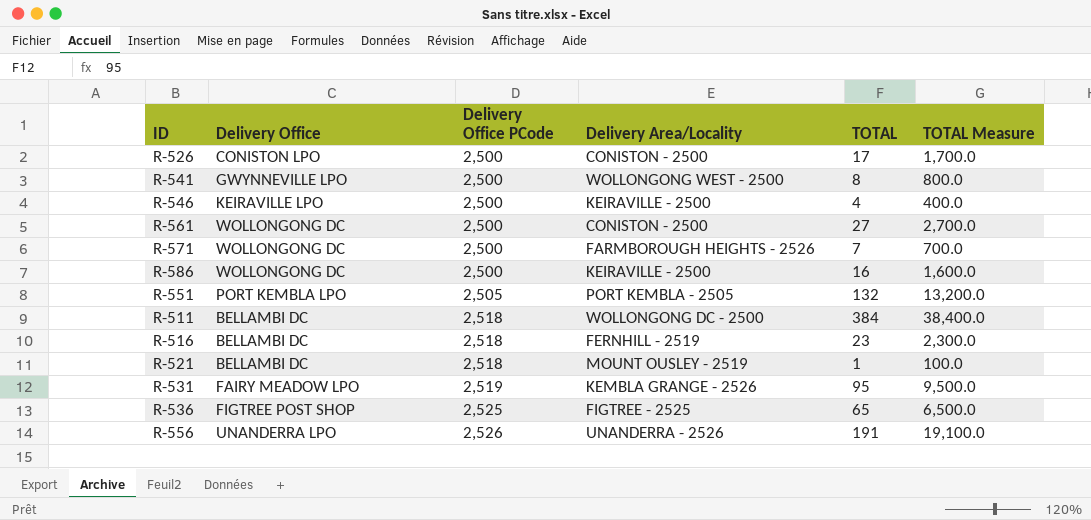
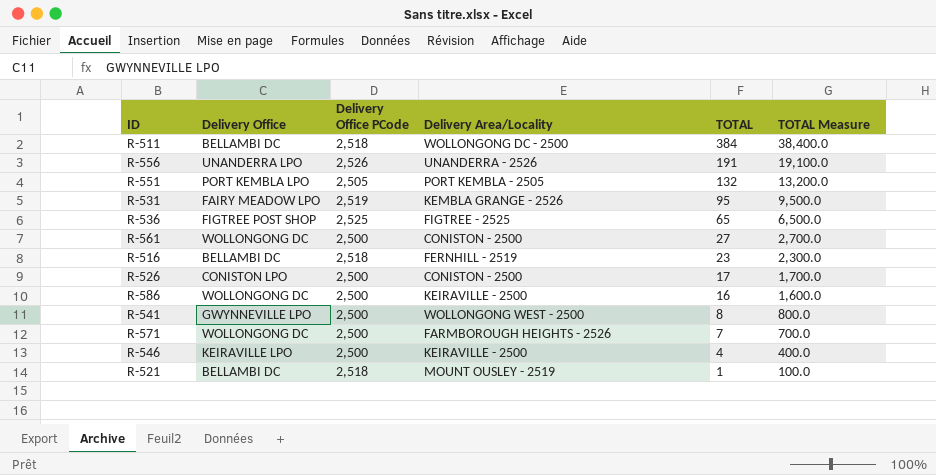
row order: Delivery Office PCode ascending -> TOTAL descending

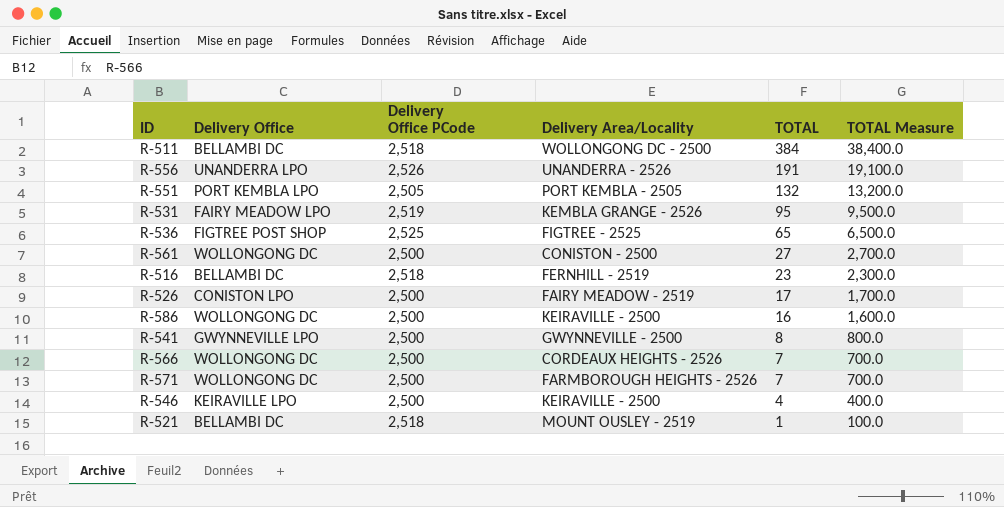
R-526 | Delivery Area/Locality: CONISTON - 2500 -> FAIRY MEADOW - 2519
R-541 | Delivery Area/Locality: WOLLONGONG WEST - 2500 -> GWYNNEVILLE - 2500
row R-566: none -> WOLLONGONG DC | 2,500 | CORDEAUX HEIGHTS - 2526 | 7 | 700.0

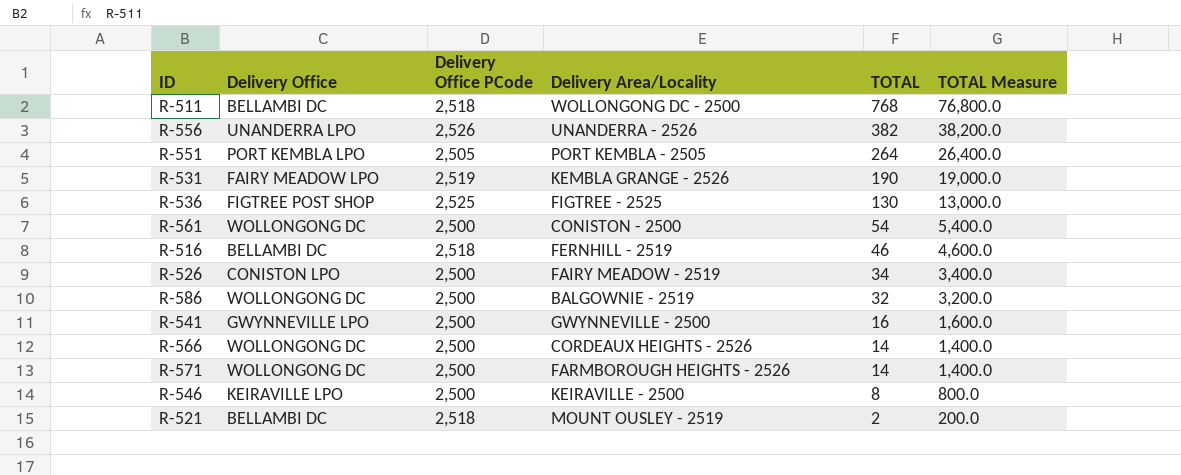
R-511 | TOTAL: 384 -> 768
R-511 | TOTAL Measure: 38,400.0 -> 76,800.0
R-556 | TOTAL: 191 -> 382
R-556 | TOTAL Measure: 19,100.0 -> 38,200.0
R-551 | TOTAL: 132 -> 264
R-551 | TOTAL Measure: 13,200.0 -> 26,400.0
R-531 | TOTAL: 95 -> 190
R-531 | TOTAL Measure: 9,500.0 -> 19,000.0
R-536 | TOTAL: 65 -> 130
R-536 | TOTAL Measure: 6,500.0 -> 13,000.0
R-561 | TOTAL: 27 -> 54
R-561 | TOTAL Measure: 2,700.0 -> 5,400.0
R-516 | TOTAL: 23 -> 46
R-516 | TOTAL Measure: 2,300.0 -> 4,600.0
R-526 | TOTAL: 17 -> 34
R-526 | TOTAL Measure: 1,700.0 -> 3,400.0
R-586 | Delivery Area/Locality: KEIRAVILLE - 2500 -> BALGOWNIE - 2519
R-586 | TOTAL: 16 -> 32
R-586 | TOTAL Measure: 1,600.0 -> 3,200.0
R-541 | TOTAL: 8 -> 16
R-541 | TOTAL Measure: 800.0 -> 1,600.0
R-566 | TOTAL: 7 -> 14
R-566 | TOTAL Measure: 700.0 -> 1,400.0
R-571 | TOTAL: 7 -> 14
R-571 | TOTAL Measure: 700.0 -> 1,400.0
R-546 | TOTAL: 4 -> 8
R-546 | TOTAL Measure: 400.0 -> 800.0
R-521 | TOTAL: 1 -> 2
R-521 | TOTAL Measure: 100.0 -> 200.0

